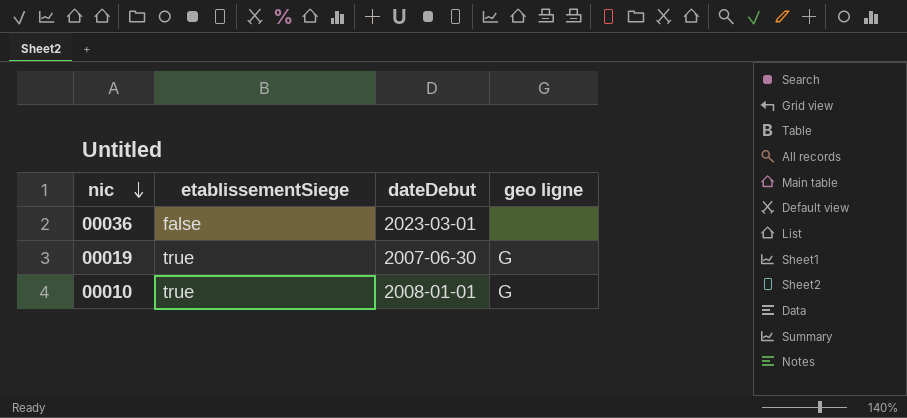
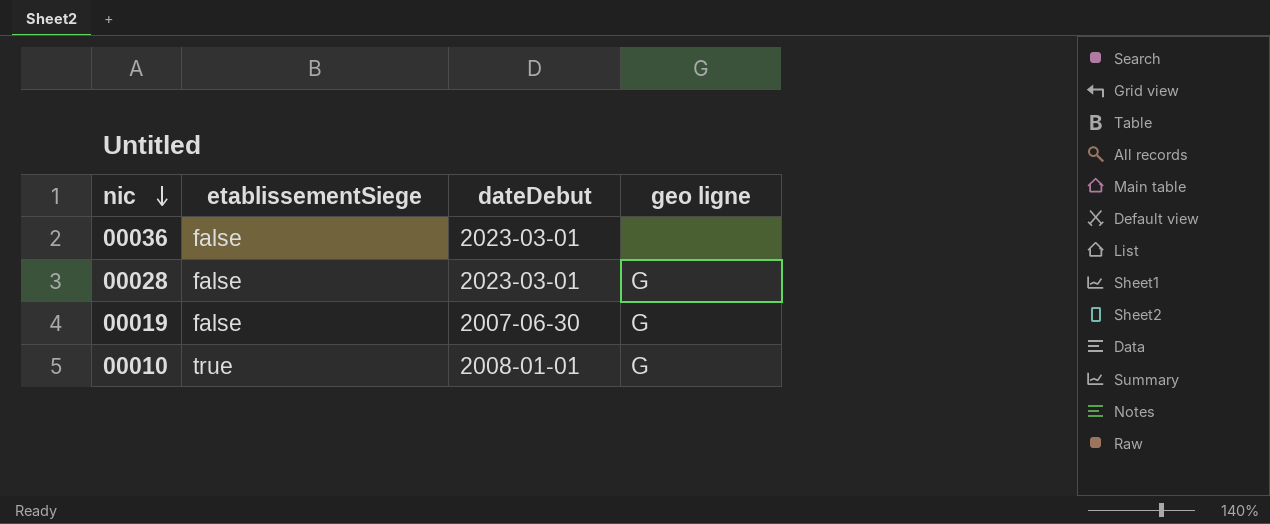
row 00028: none -> false | 2023-03-01 | G
00019 | etablissementSiege: true -> false

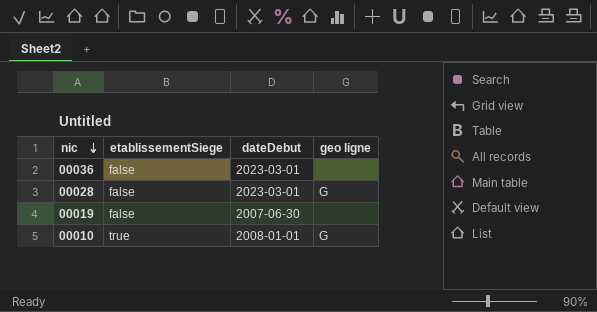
00019 | geo ligne: G -> none

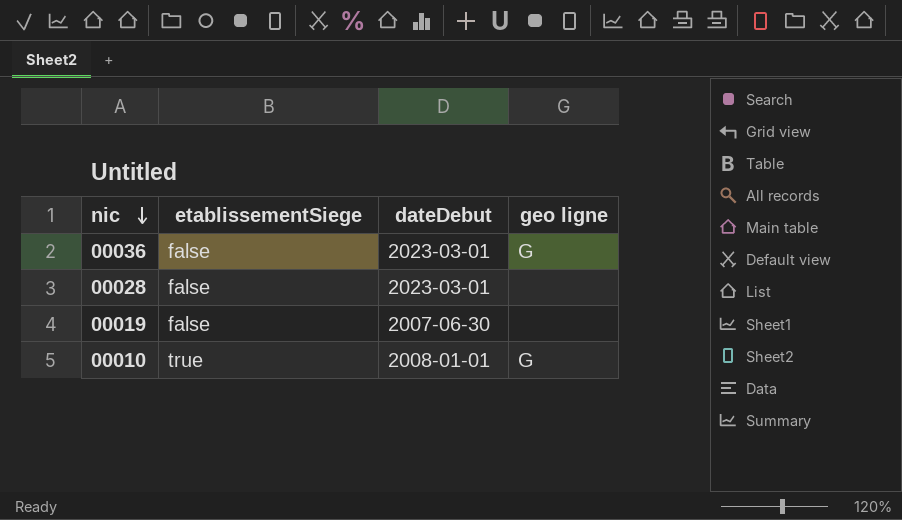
00036 | geo ligne: none -> G
00028 | geo ligne: G -> none

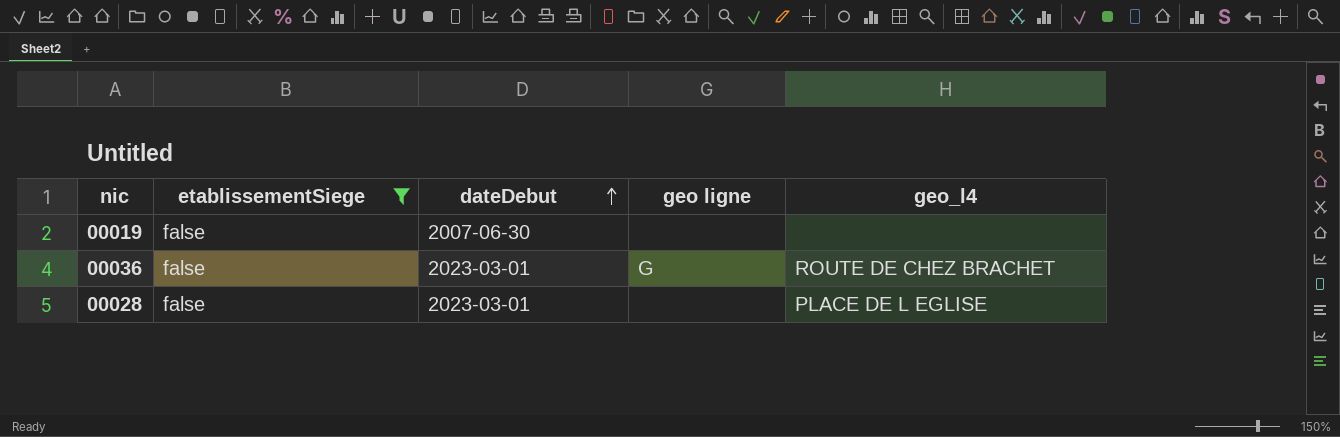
filter: none -> etablissementSiege = false
row order: nic descending -> dateDebut ascending
column geo_l4 | position: none -> 5

